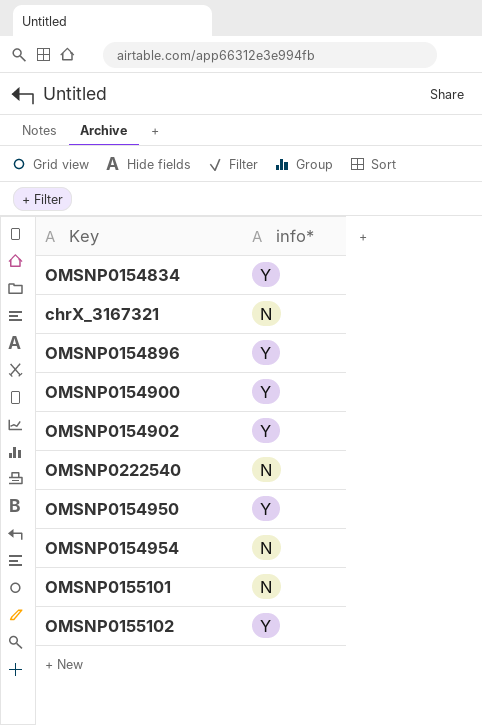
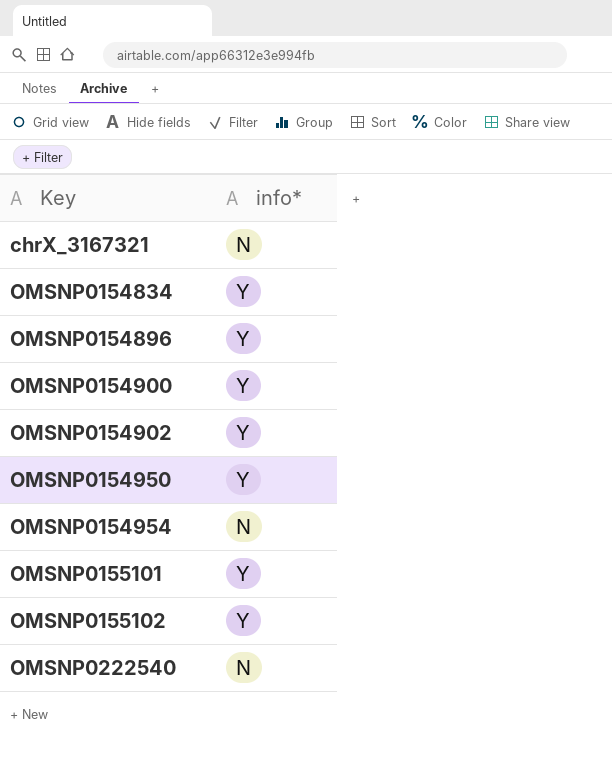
row order: none -> Key ascending
OMSNP0155101 | info*: N -> Y

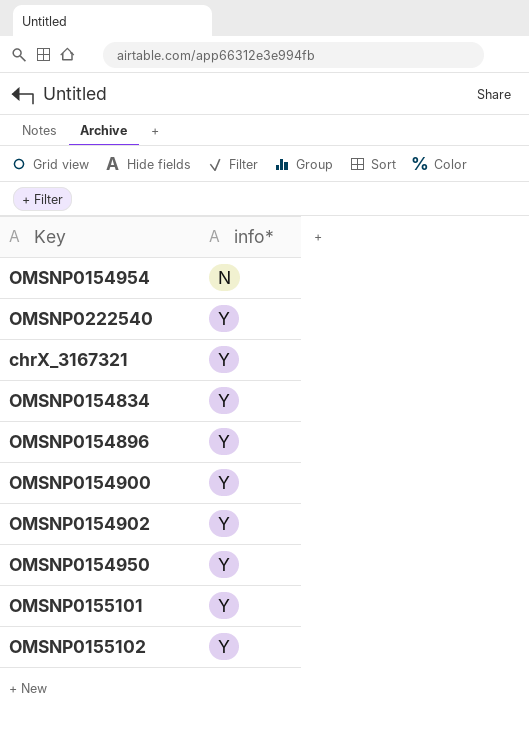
row order: Key ascending -> info* ascending
OMSNP0222540 | info*: N -> Y
chrX_3167321 | info*: N -> Y

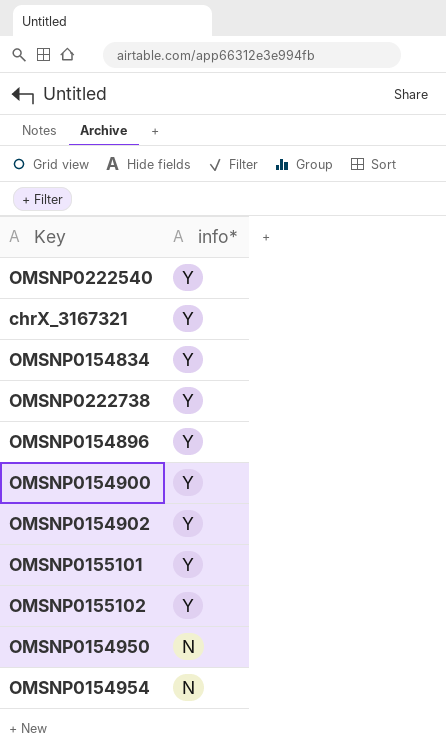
row order: info* ascending -> info* descending
row OMSNP0222738: none -> Y
OMSNP0154950 | info*: Y -> N

